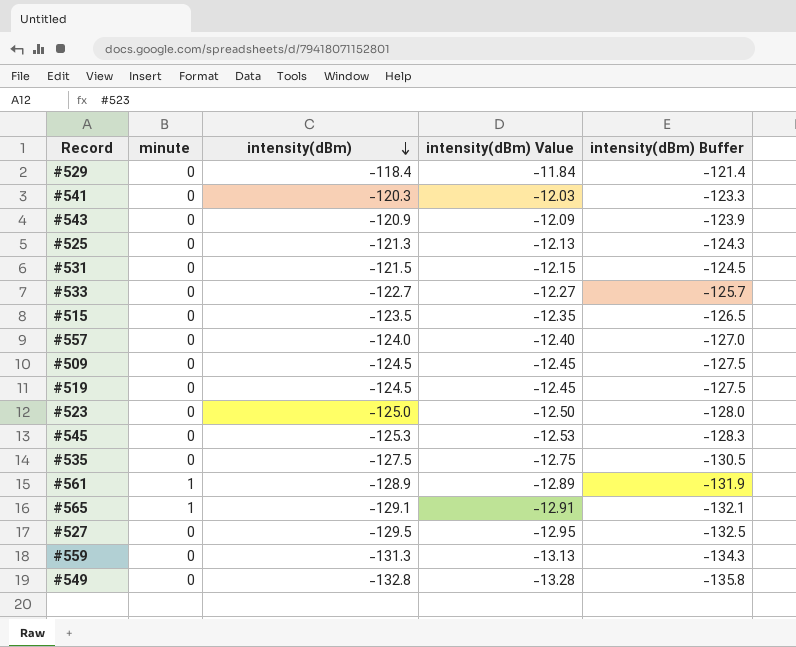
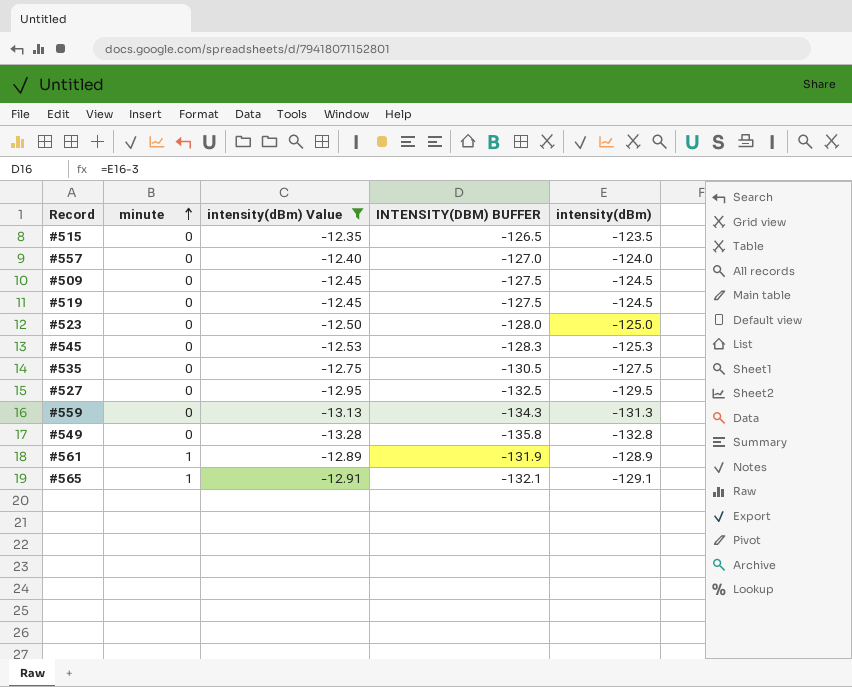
filter: none -> intensity(dBm) Value <= -12.35
row order: intensity(dBm) descending -> minute ascending
column name: intensity(dBm) Buffer -> INTENSITY(DBM) BUFFER
column intensity(dBm) | position: 3 -> 5

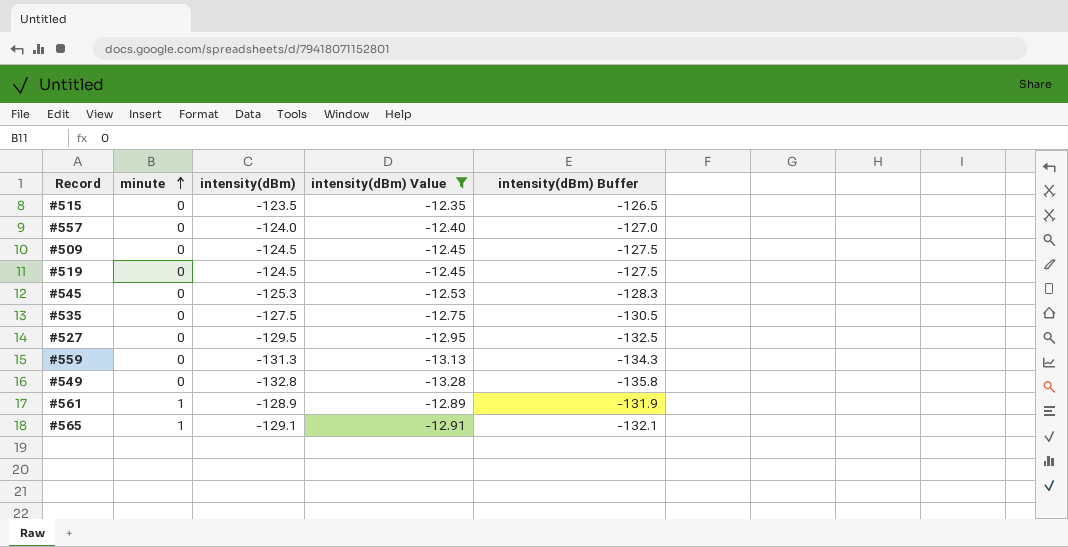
column intensity(dBm) | position: 5 -> 3
column name: INTENSITY(DBM) BUFFER -> intensity(dBm) Buffer
row #523: 0 | -12.50 | -128.0 | -125.0 -> none

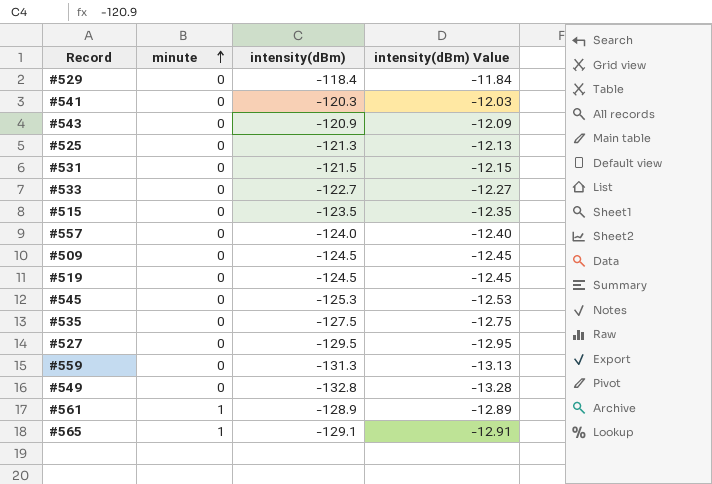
filter: intensity(dBm) Value <= -12.35 -> none
column intensity(dBm) Buffer | formula: [intensity(dBm)] - 3 -> none

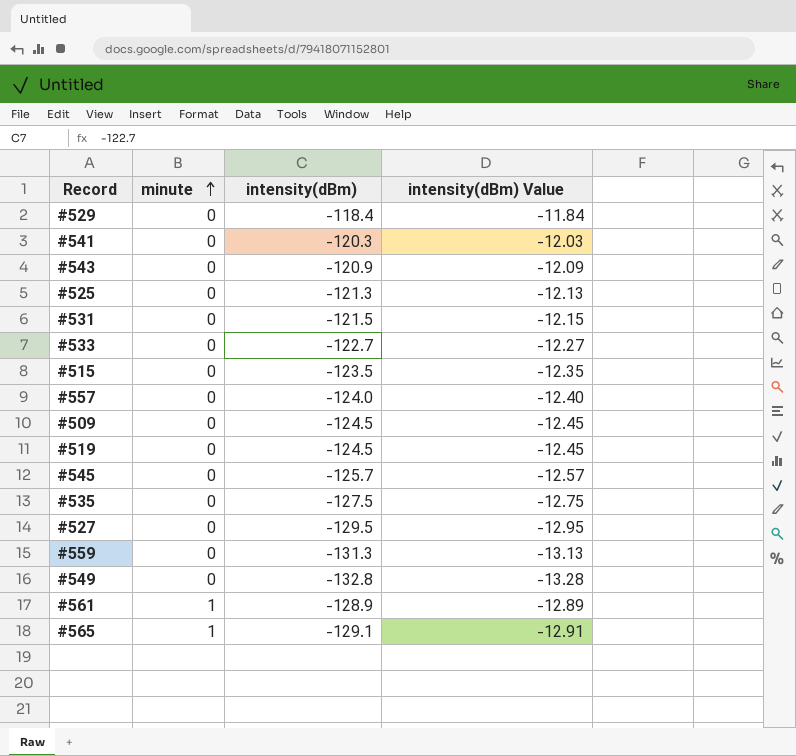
#545 | intensity(dBm): -125.3 -> -125.7
#545 | intensity(dBm) Value: -12.53 -> -12.57

